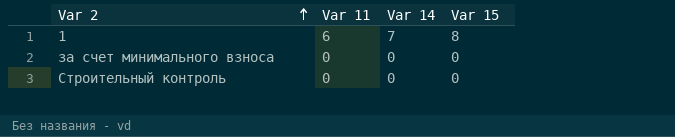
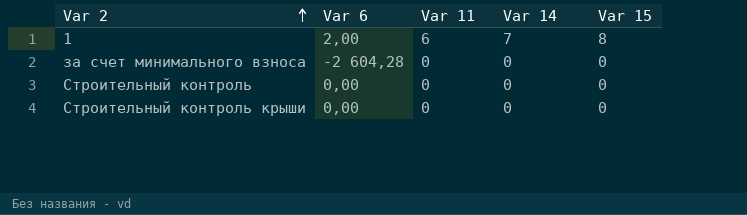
column Var 6 | position: none -> 2
row Строительный контроль крыши: none -> 0,00 | 0 | 0 | 0

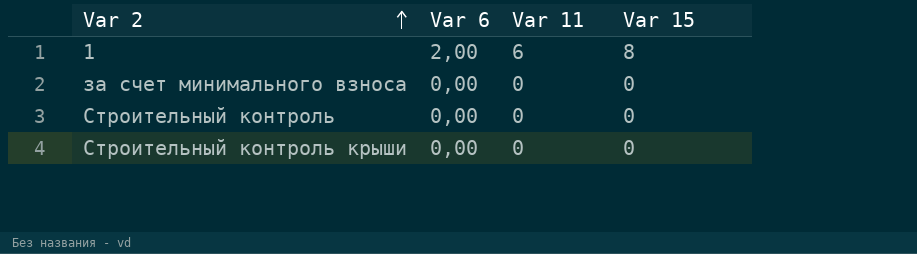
column Var 14 | position: 4 -> none
за счет минимального взноса | Var 6: -2 604,28 -> 0,00

